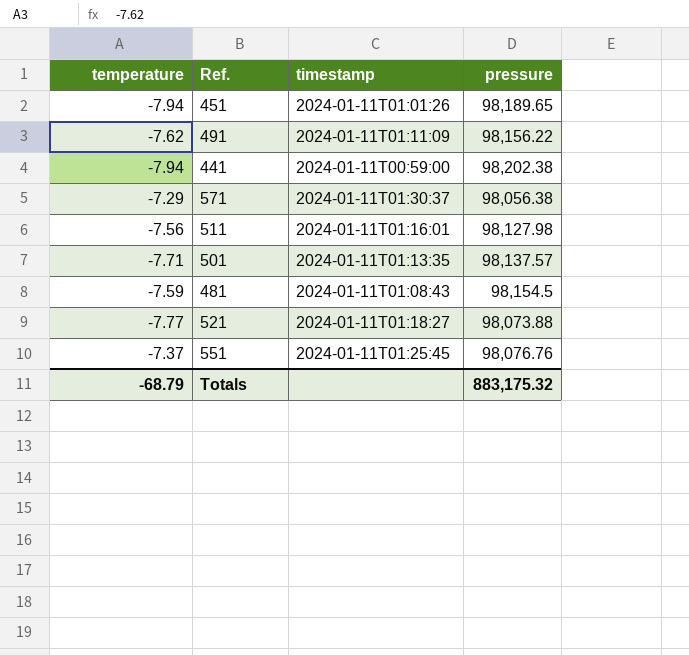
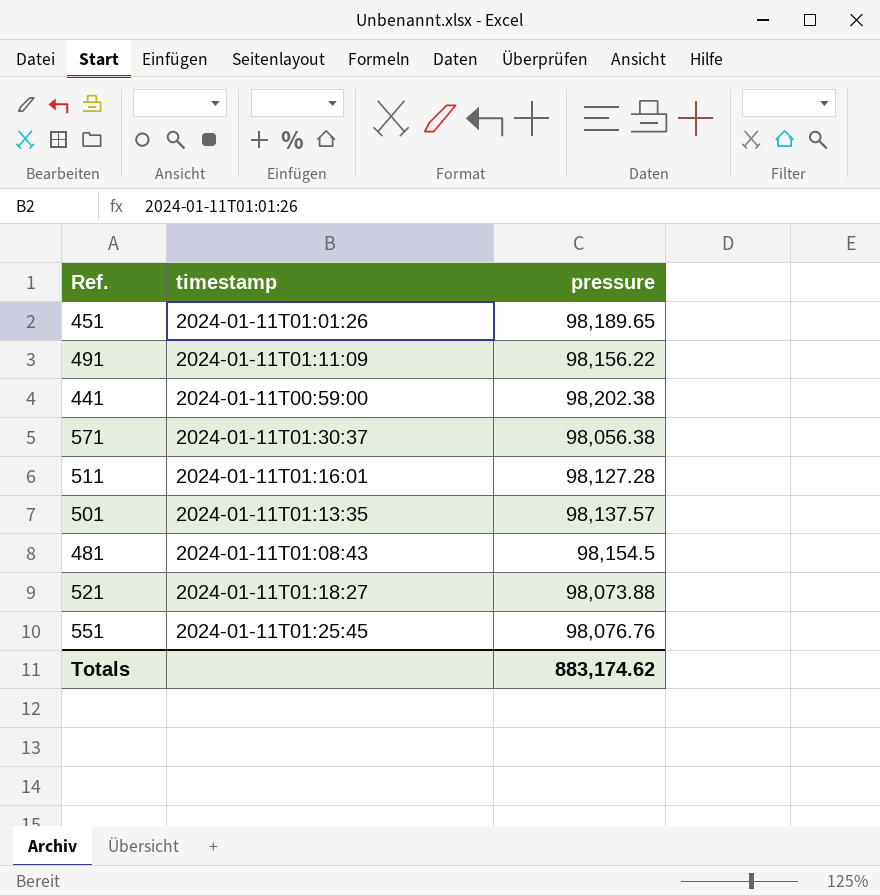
column temperature | position: 1 -> none
511 | pressure: 98,127.98 -> 98,127.28
Totals | pressure: 883,175.32 -> 883,174.62

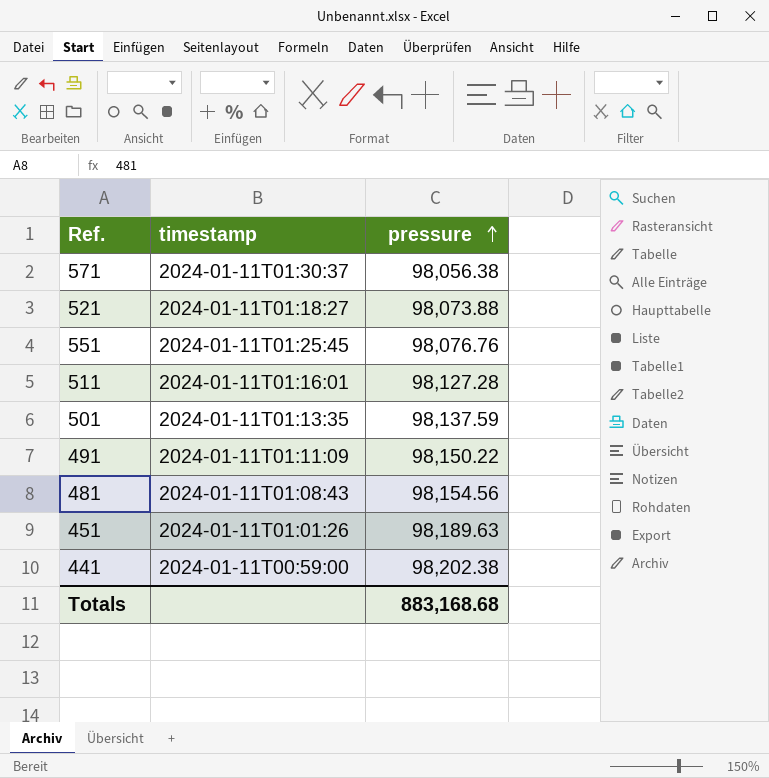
row order: none -> pressure ascending
501 | pressure: 98,137.57 -> 98,137.59
491 | pressure: 98,156.22 -> 98,150.22
481 | pressure: 98,154.5 -> 98,154.56
451 | pressure: 98,189.65 -> 98,189.63
Totals | pressure: 883,174.62 -> 883,168.68

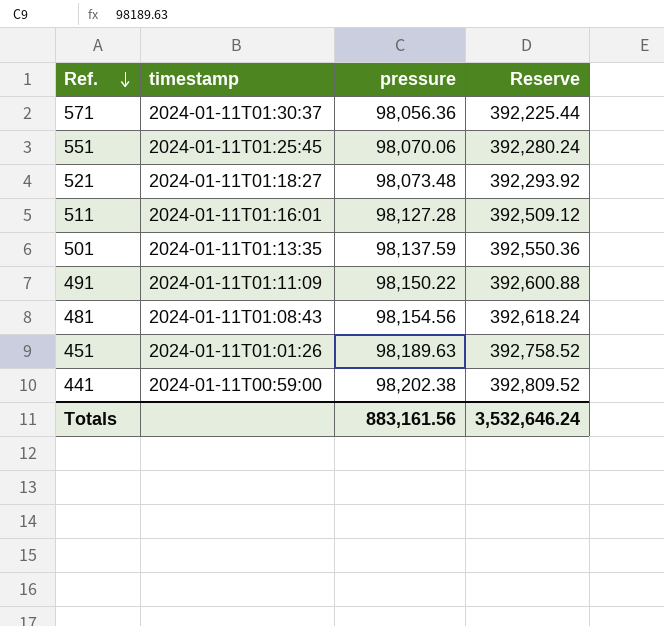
row order: pressure ascending -> Ref. descending
column Reserve | formula: none -> [pressure] * 4
571 | pressure: 98,056.38 -> 98,056.36
551 | pressure: 98,076.76 -> 98,070.06
521 | pressure: 98,073.88 -> 98,073.48
Totals | pressure: 883,168.68 -> 883,161.56

